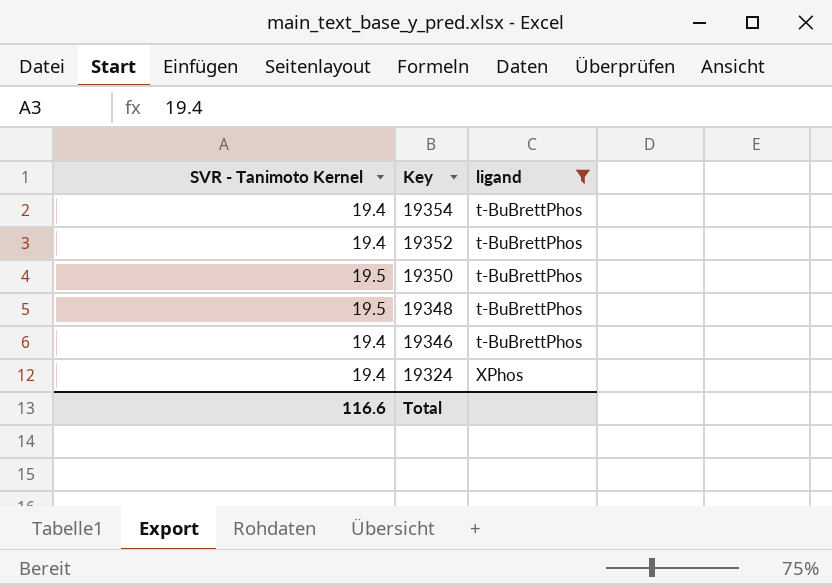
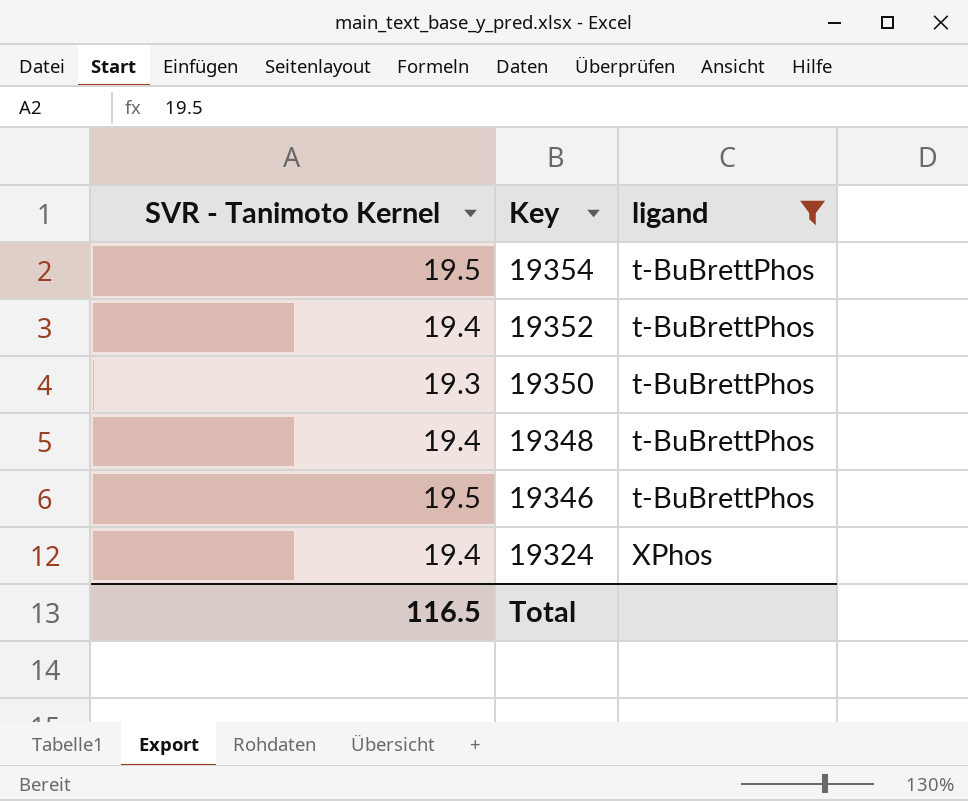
19354 | SVR - Tanimoto Kernel: 19.4 -> 19.5
19350 | SVR - Tanimoto Kernel: 19.5 -> 19.3
19348 | SVR - Tanimoto Kernel: 19.5 -> 19.4
19346 | SVR - Tanimoto Kernel: 19.4 -> 19.5
Total | SVR - Tanimoto Kernel: 116.6 -> 116.5

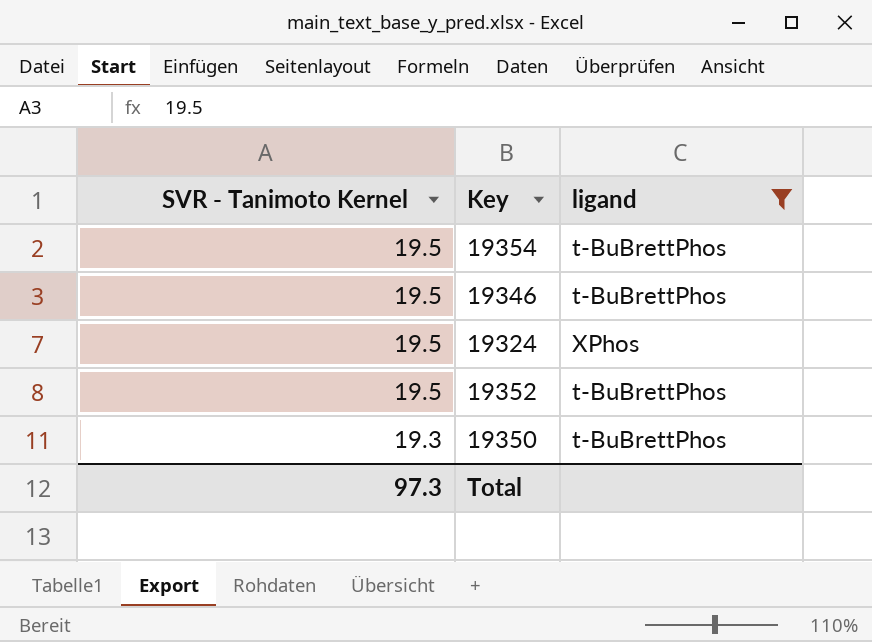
row order: Key descending -> SVR - Tanimoto Kernel descending
row 19348: 19.4 | t-BuBrettPhos -> none
19324 | SVR - Tanimoto Kernel: 19.4 -> 19.5
19352 | SVR - Tanimoto Kernel: 19.4 -> 19.5
Total | SVR - Tanimoto Kernel: 116.5 -> 97.3

